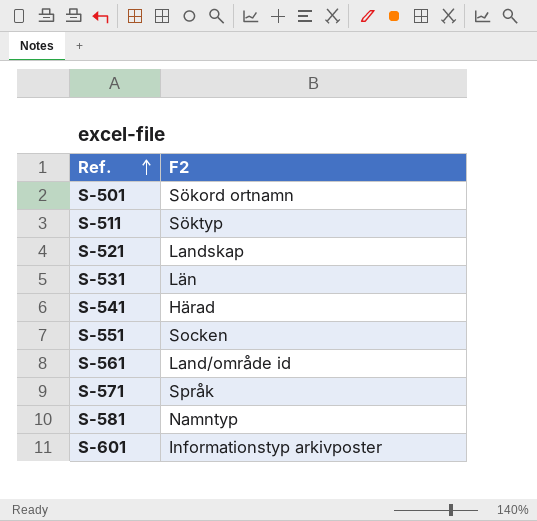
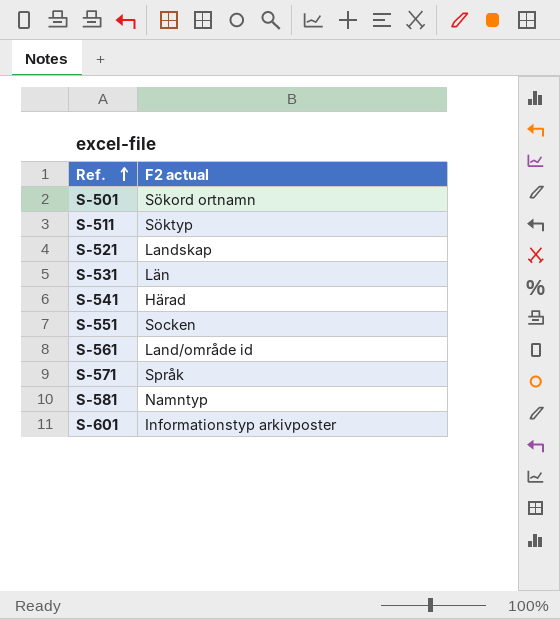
column name: F2 -> F2 actual

